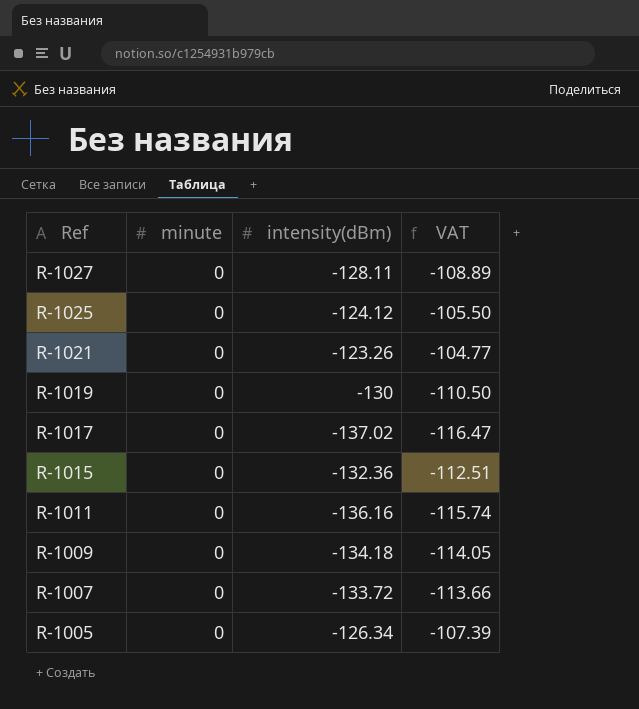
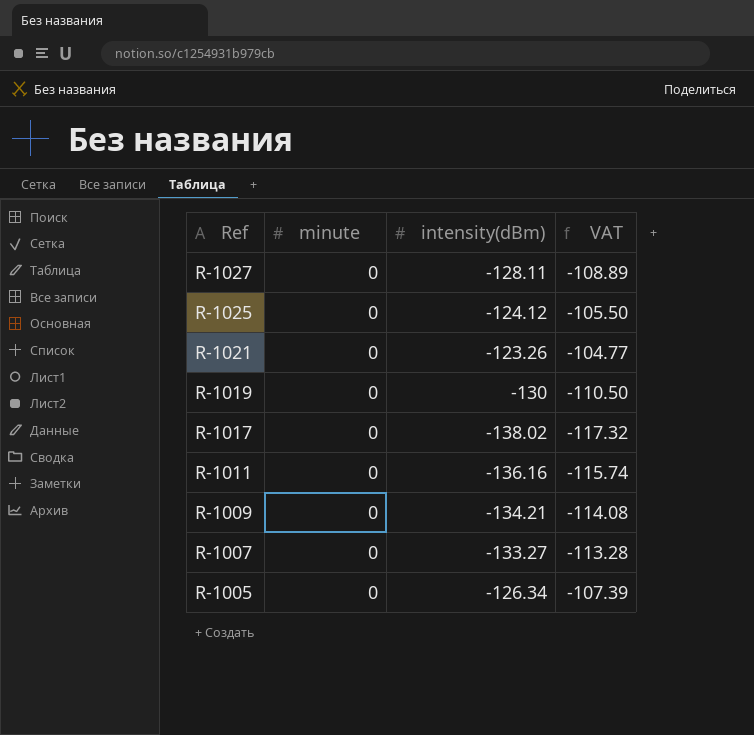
row R-1015: 0 | -132.36 | -112.51 -> none
R-1017 | intensity(dBm): -137.02 -> -138.02
R-1017 | VAT: -116.47 -> -117.32
R-1009 | intensity(dBm): -134.18 -> -134.21
R-1009 | VAT: -114.05 -> -114.08
R-1007 | intensity(dBm): -133.72 -> -133.27
R-1007 | VAT: -113.66 -> -113.28

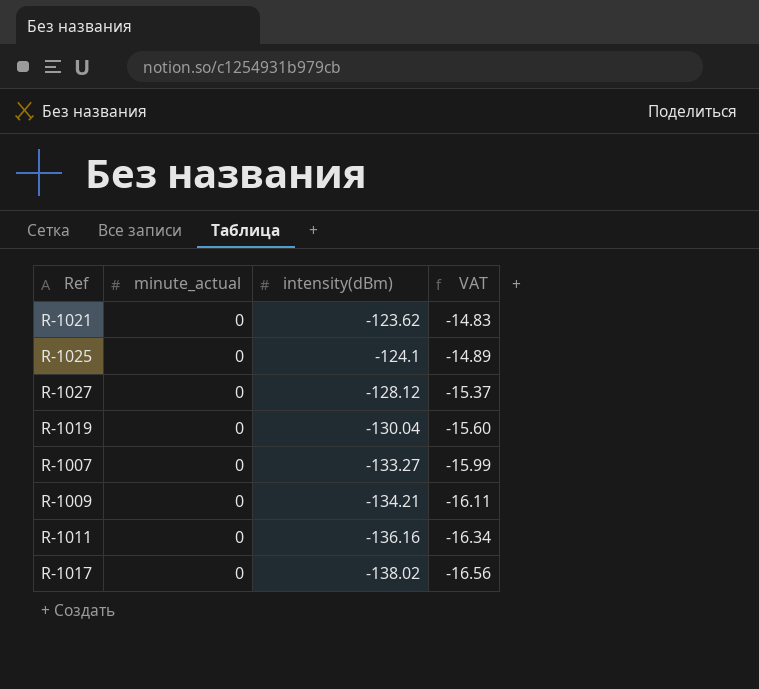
row order: Ref descending -> intensity(dBm) descending
column name: minute -> minute_actual
column VAT | formula: [intensity(dBm)] * 0.85 -> [intensity(dBm)] * 0.12
row R-1005: 0 | -126.34 | -107.39 -> none
R-1021 | intensity(dBm): -123.26 -> -123.62
R-1025 | intensity(dBm): -124.12 -> -124.1
R-1027 | intensity(dBm): -128.11 -> -128.12
R-1019 | intensity(dBm): -130 -> -130.04

